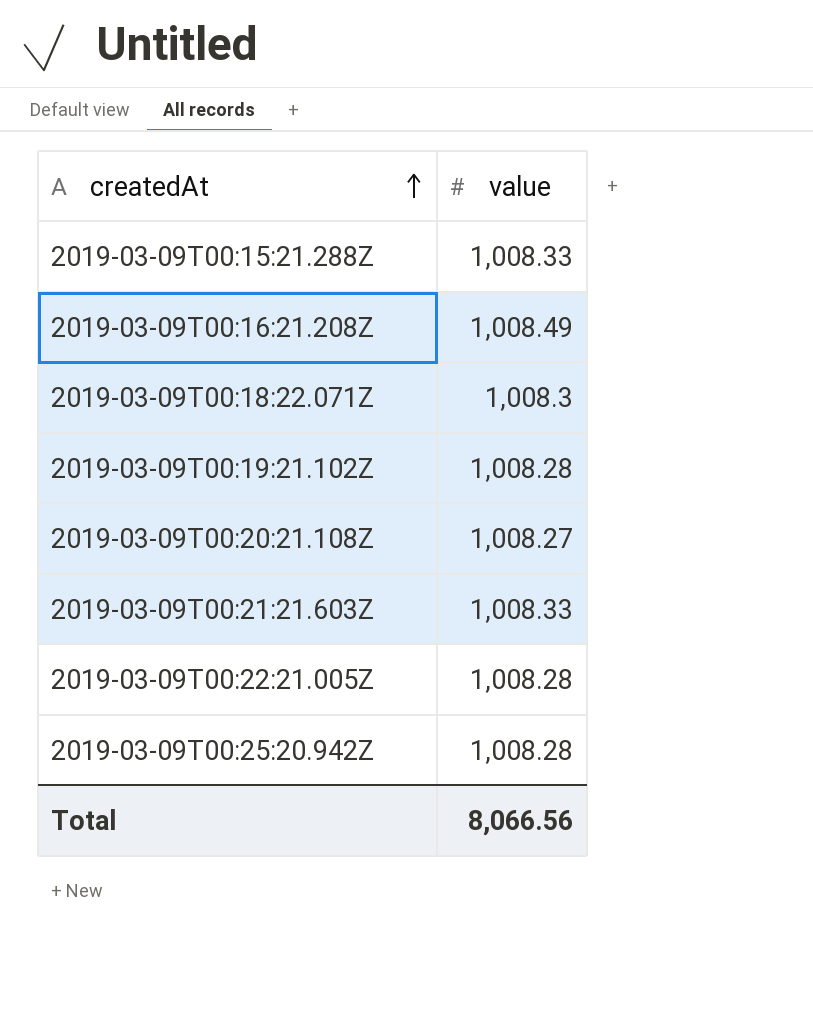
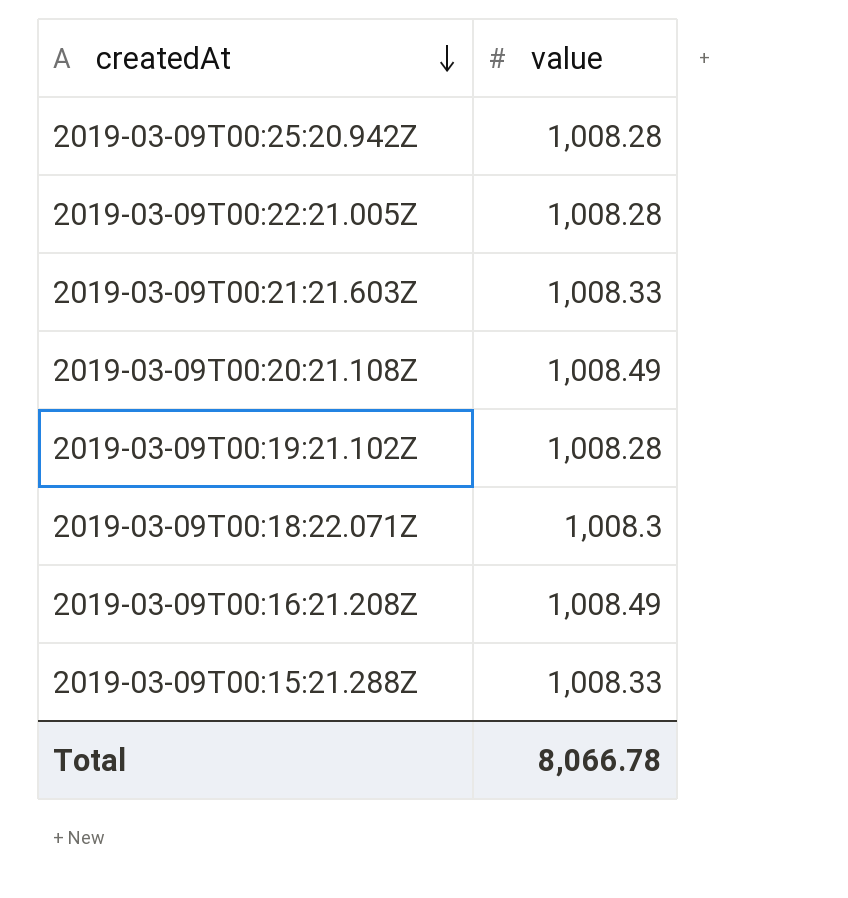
row order: createdAt ascending -> createdAt descending
2019-03-09T00:20:21.108Z | value: 1,008.27 -> 1,008.49
Total | value: 8,066.56 -> 8,066.78

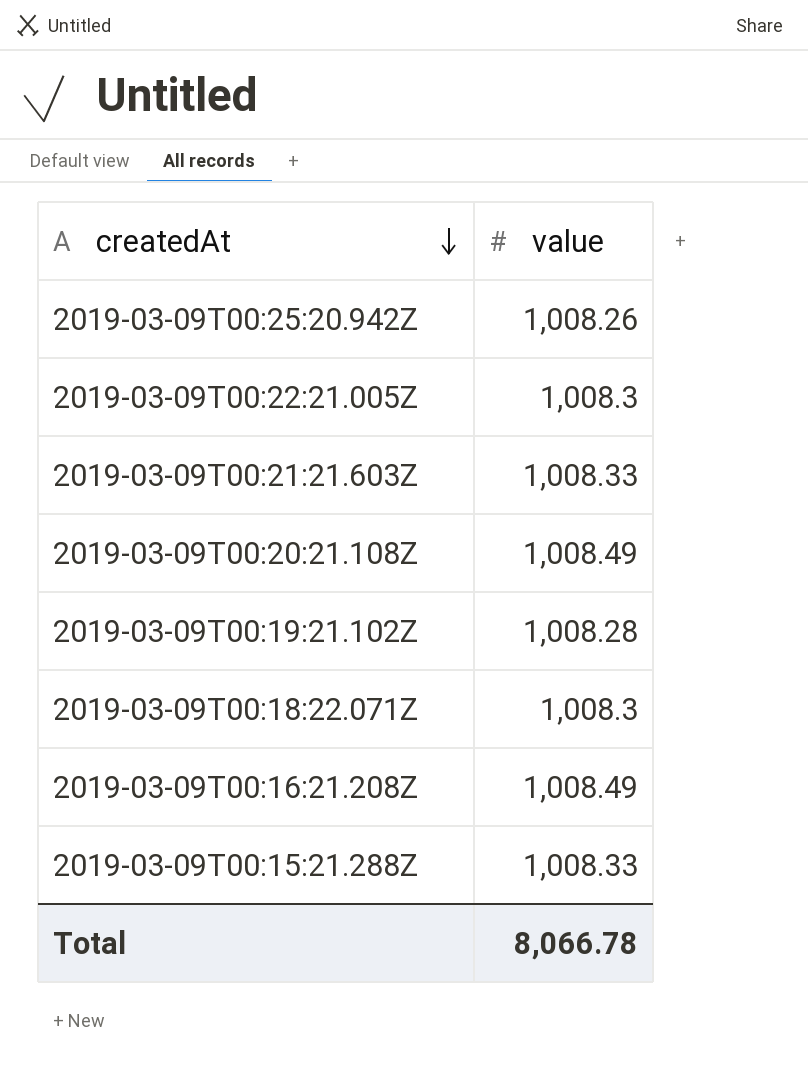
2019-03-09T00:25:20.942Z | value: 1,008.28 -> 1,008.26
2019-03-09T00:22:21.005Z | value: 1,008.28 -> 1,008.3

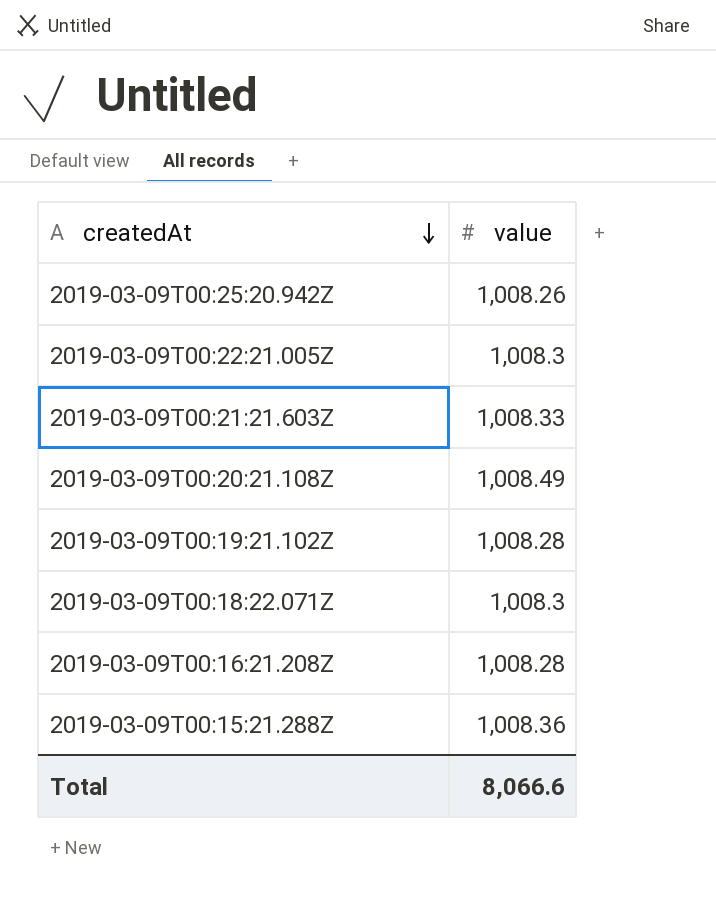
2019-03-09T00:16:21.208Z | value: 1,008.49 -> 1,008.28
2019-03-09T00:15:21.288Z | value: 1,008.33 -> 1,008.36
Total | value: 8,066.78 -> 8,066.6

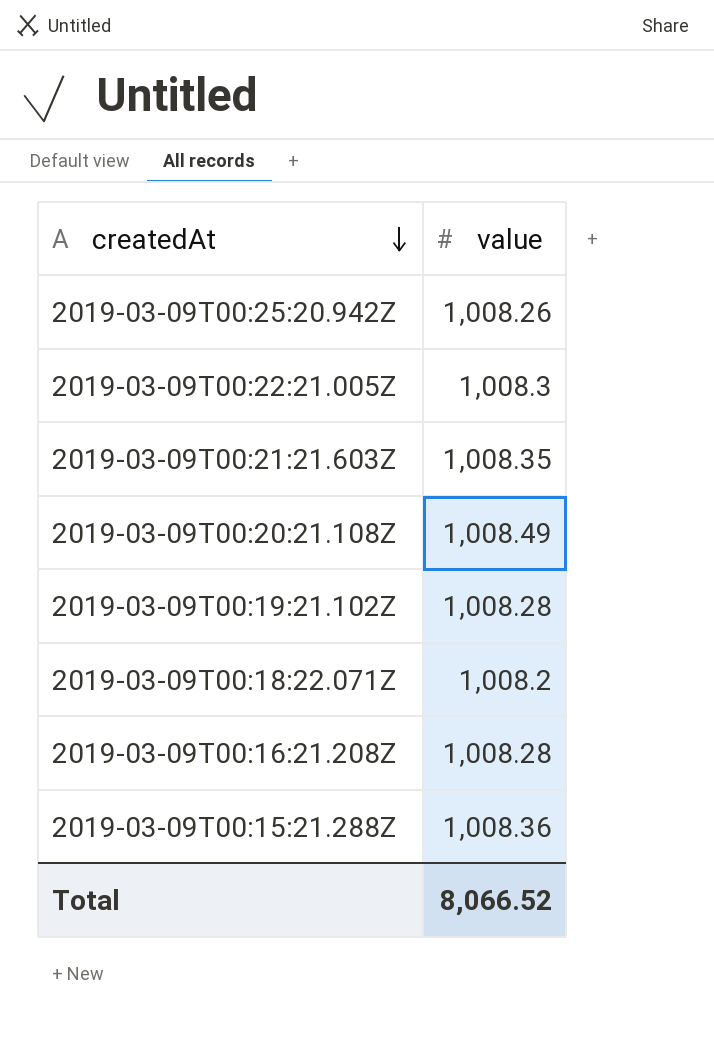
2019-03-09T00:21:21.603Z | value: 1,008.33 -> 1,008.35
2019-03-09T00:18:22.071Z | value: 1,008.3 -> 1,008.2
Total | value: 8,066.6 -> 8,066.52

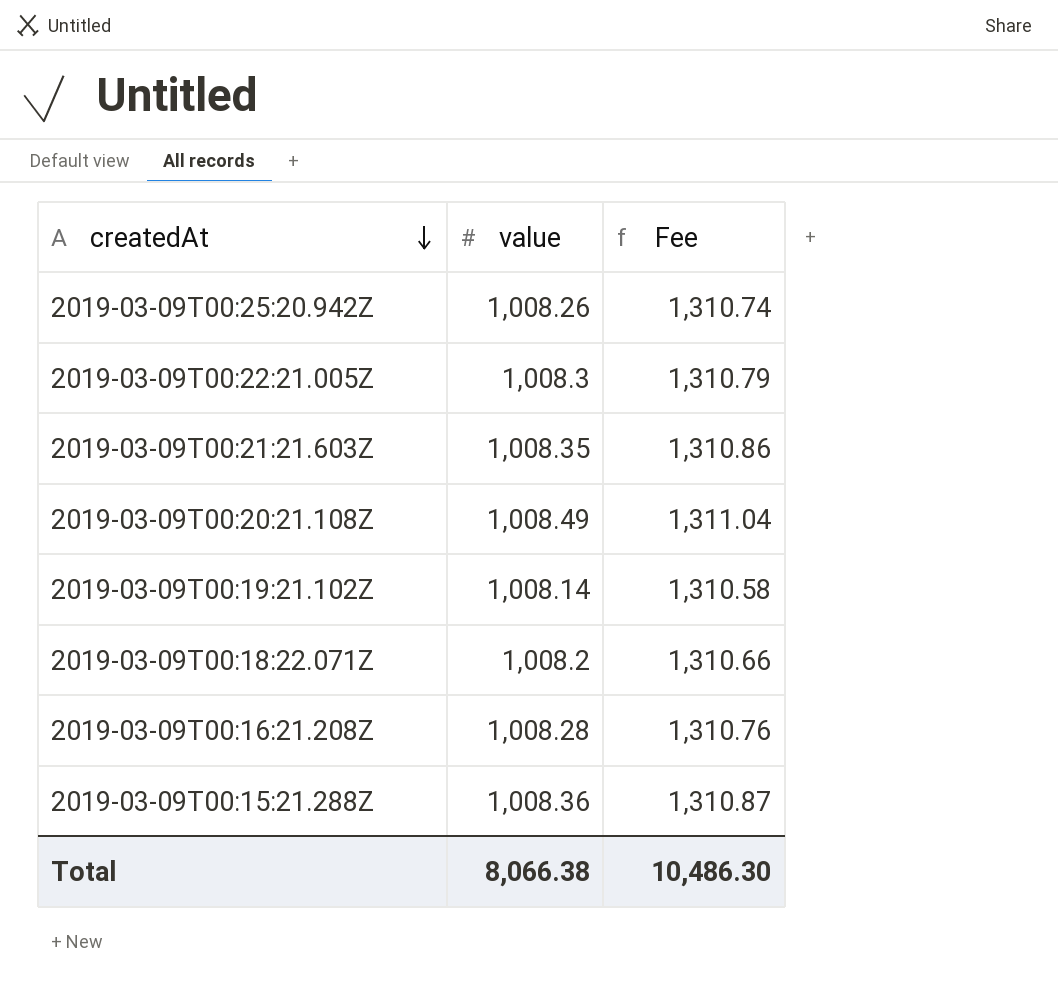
column Fee | formula: none -> [value] * 1.3
2019-03-09T00:19:21.102Z | value: 1,008.28 -> 1,008.14
Total | value: 8,066.52 -> 8,066.38

